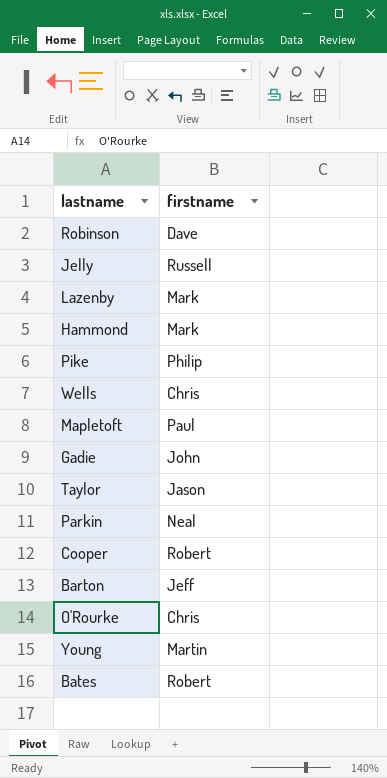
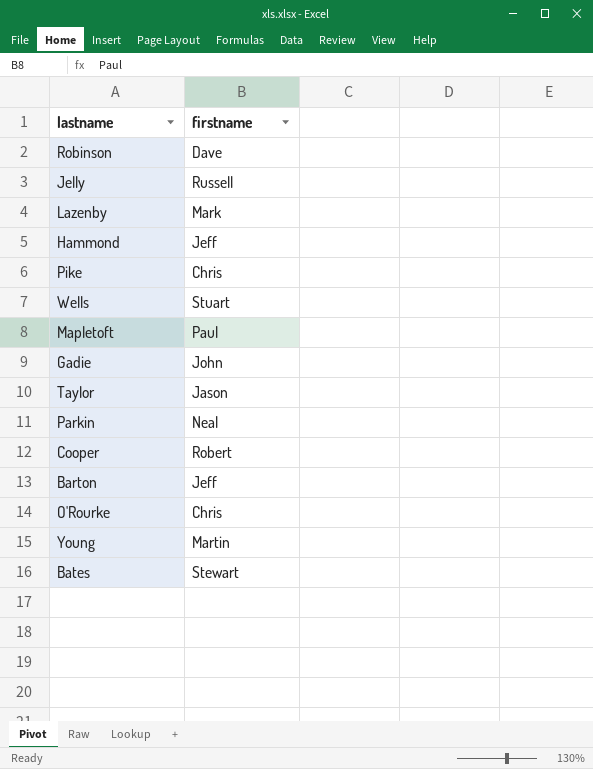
Hammond | firstname: Mark -> Jeff
Pike | firstname: Philip -> Chris
Wells | firstname: Chris -> Stuart
Bates | firstname: Robert -> Stewart

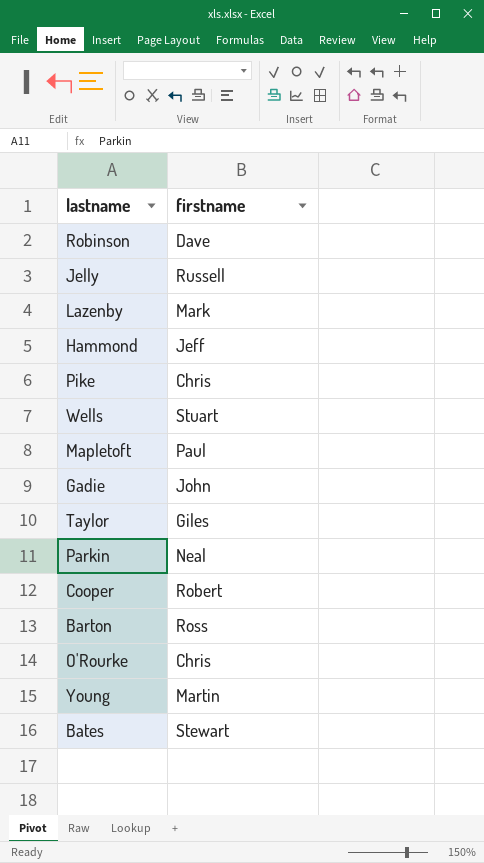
Taylor | firstname: Jason -> Giles
Barton | firstname: Jeff -> Ross

